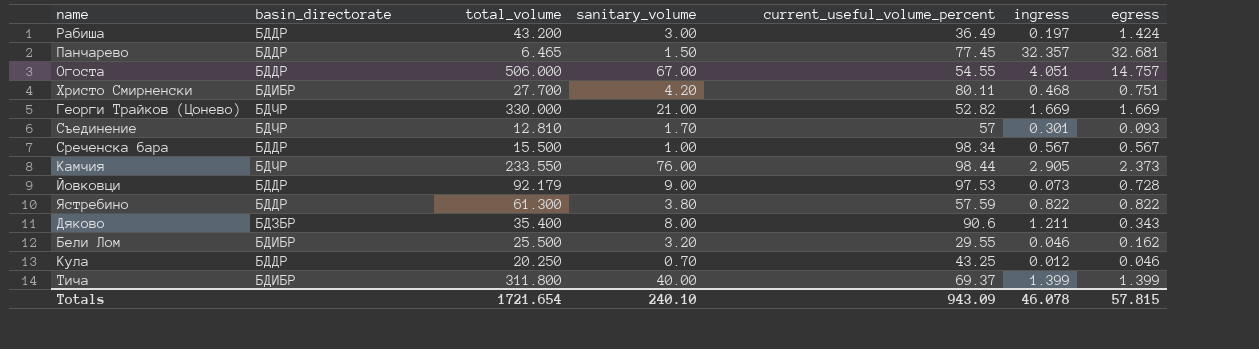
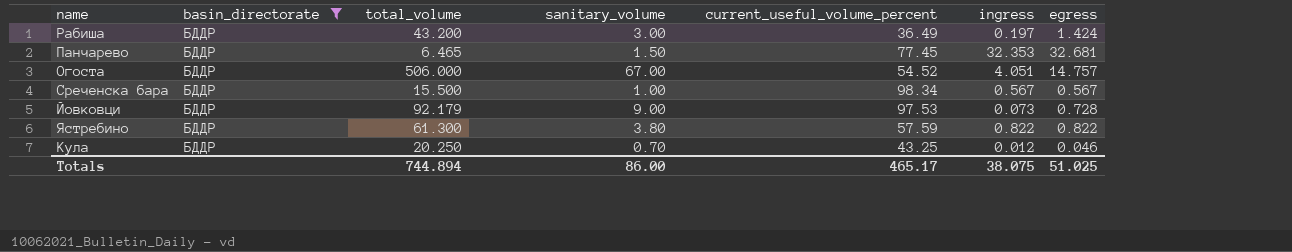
filter: none -> basin_directorate = БДДР
Панчарево | ingress: 32.357 -> 32.353
Огоста | current_useful_volume_percent: 54.55 -> 54.52
Totals | total_volume: 1721.654 -> 744.894
Totals | sanitary_volume: 240.10 -> 86.00
Totals | current_useful_volume_percent: 943.09 -> 465.17
Totals | ingress: 46.078 -> 38.075
Totals | egress: 57.815 -> 51.025

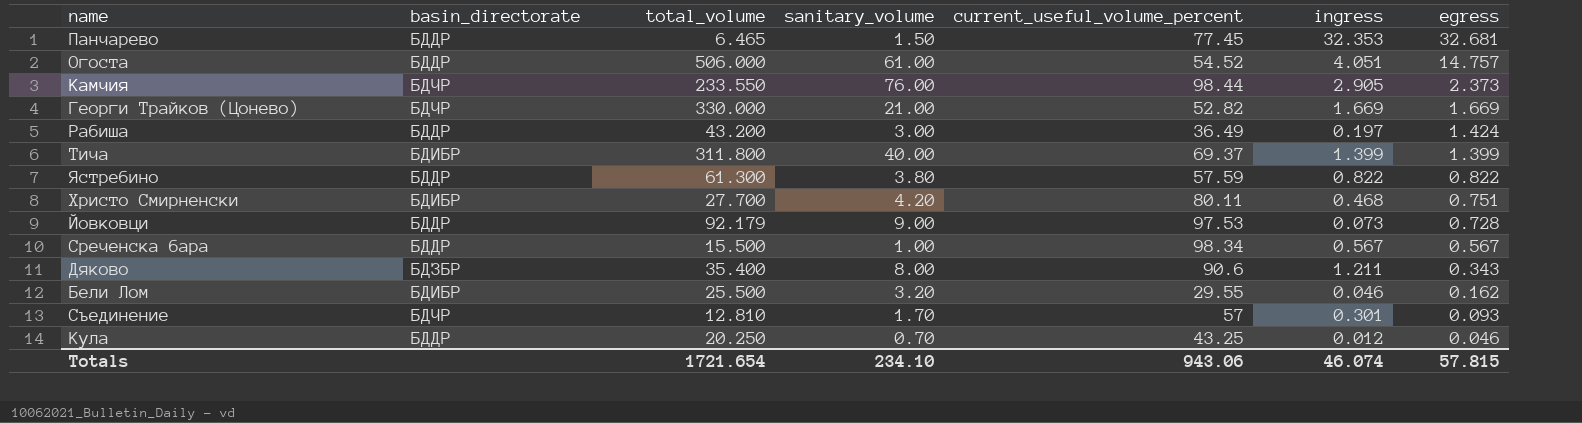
filter: basin_directorate = БДДР -> none
row order: none -> egress descending
Огоста | sanitary_volume: 67.00 -> 61.00
Totals | total_volume: 744.894 -> 1721.654
Totals | sanitary_volume: 86.00 -> 234.10
Totals | current_useful_volume_percent: 465.17 -> 943.06
Totals | ingress: 38.075 -> 46.074
Totals | egress: 51.025 -> 57.815

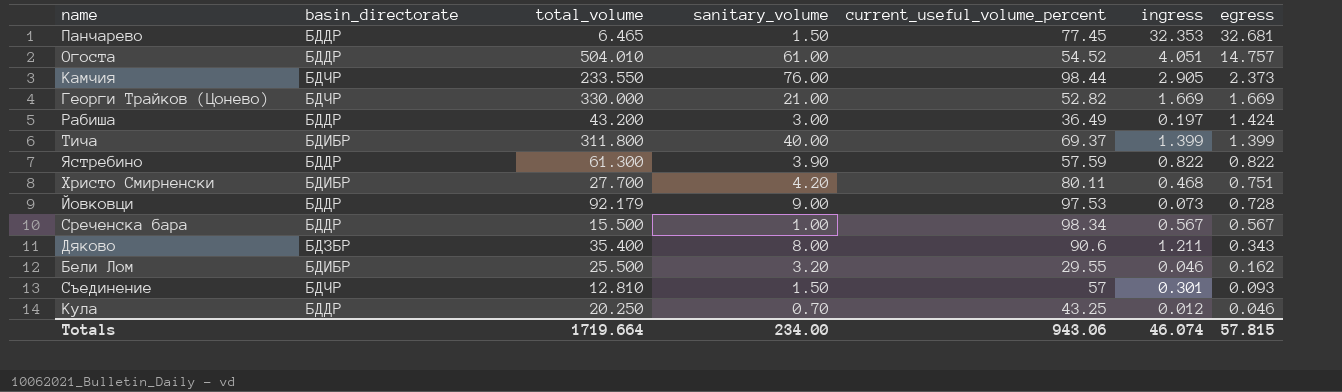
Огоста | total_volume: 506.000 -> 504.010
Ястребино | sanitary_volume: 3.80 -> 3.90
Съединение | sanitary_volume: 1.70 -> 1.50
Totals | total_volume: 1721.654 -> 1719.664
Totals | sanitary_volume: 234.10 -> 234.00

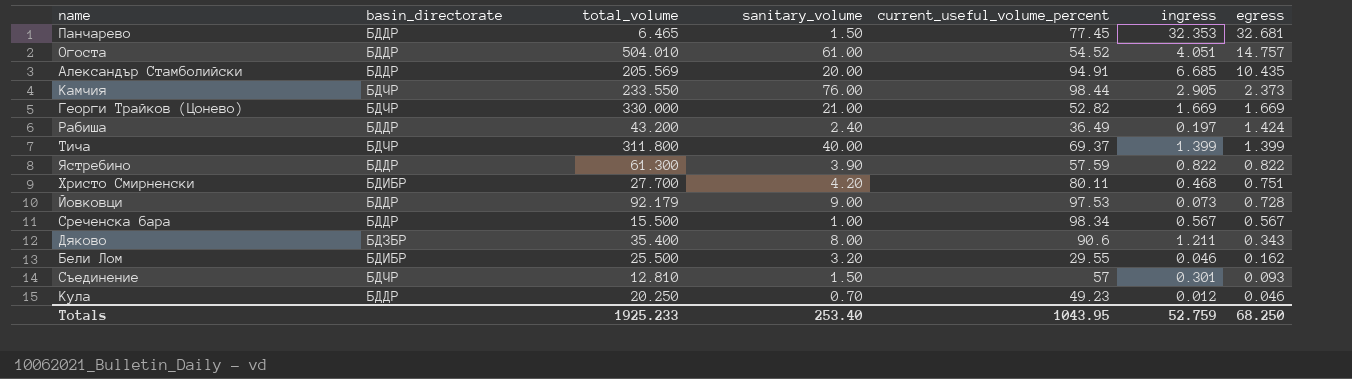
row Александър Стамболийски: none -> БДДР | 205.569 | 20.00 | 94.91 | 6.685 | 10.435
Рабиша | sanitary_volume: 3.00 -> 2.40
Тича | basin_directorate: БДИБР -> БДЧР
Кула | current_useful_volume_percent: 43.25 -> 49.23
Totals | total_volume: 1719.664 -> 1925.233
Totals | sanitary_volume: 234.00 -> 253.40
Totals | current_useful_volume_percent: 943.06 -> 1043.95
Totals | ingress: 46.074 -> 52.759
Totals | egress: 57.815 -> 68.250

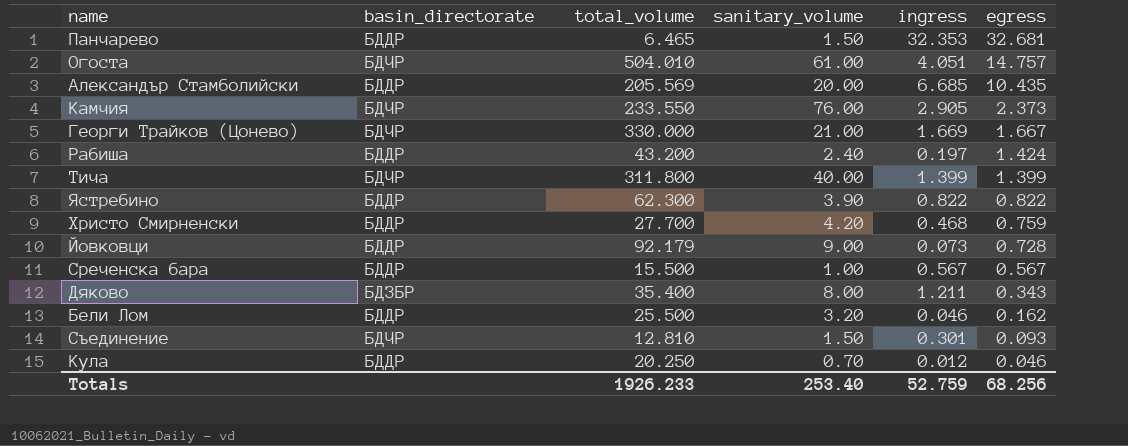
column current_useful_volume_percent | position: 5 -> none
Огоста | basin_directorate: БДДР -> БДЧР
Георги Трайков (Цонево) | egress: 1.669 -> 1.667
Ястребино | total_volume: 61.300 -> 62.300
Христо Смирненски | basin_directorate: БДИБР -> БДДР
Христо Смирненски | egress: 0.751 -> 0.759
Бели Лом | basin_directorate: БДИБР -> БДДР
Totals | total_volume: 1925.233 -> 1926.233
Totals | egress: 68.250 -> 68.256

